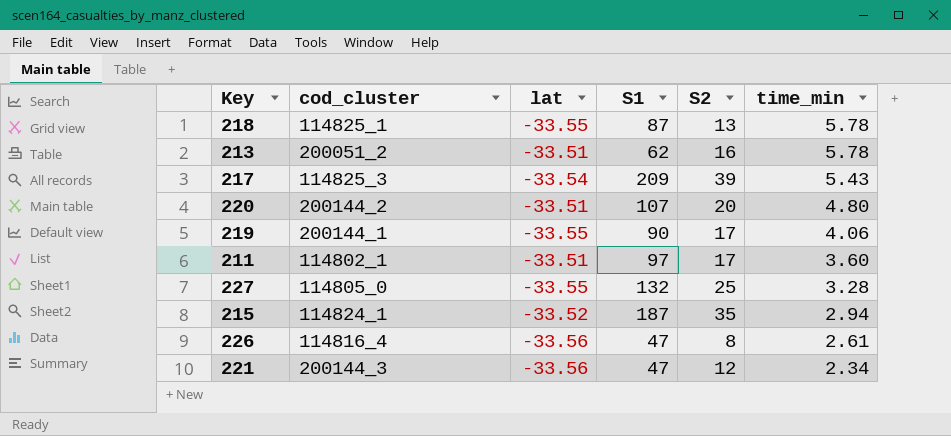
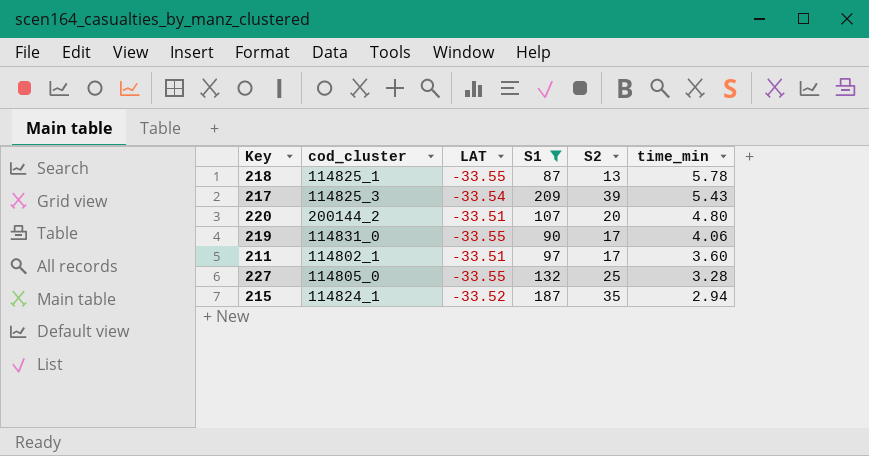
filter: none -> S1 >= 87
column name: lat -> LAT
219 | cod_cluster: 200144_1 -> 114831_0

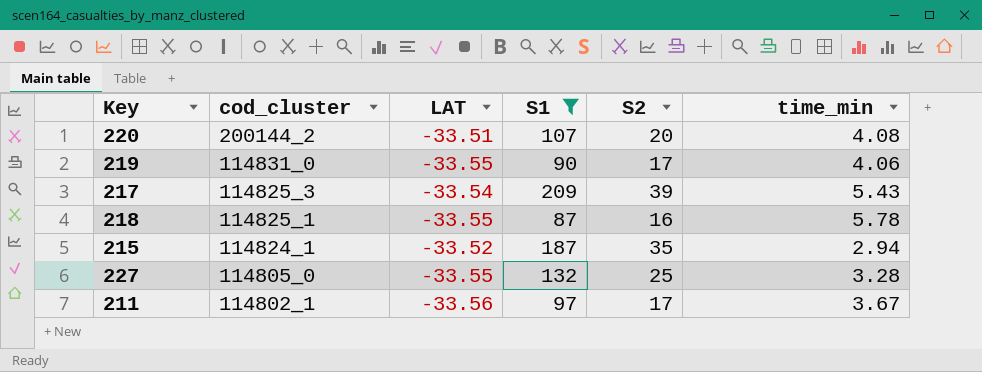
row order: time_min descending -> cod_cluster descending
220 | time_min: 4.80 -> 4.08
218 | S2: 13 -> 16
211 | LAT: -33.51 -> -33.56
211 | time_min: 3.60 -> 3.67

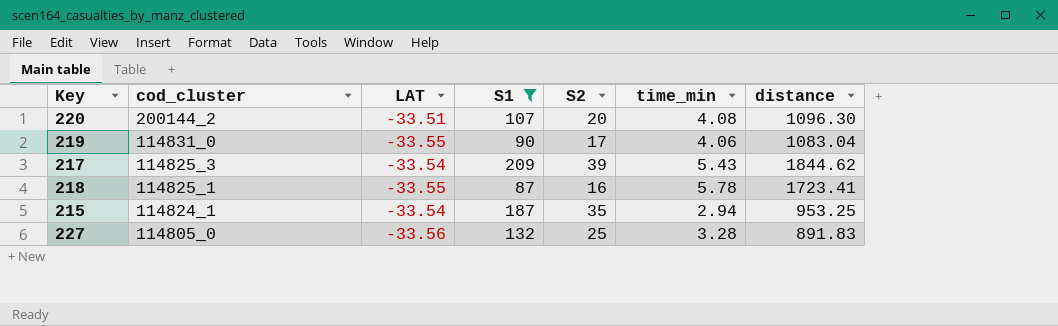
column distance | position: none -> 7
row 211: 114802_1 | -33.56 | 97 | 17 | 3.67 -> none
215 | LAT: -33.52 -> -33.54
227 | LAT: -33.55 -> -33.56

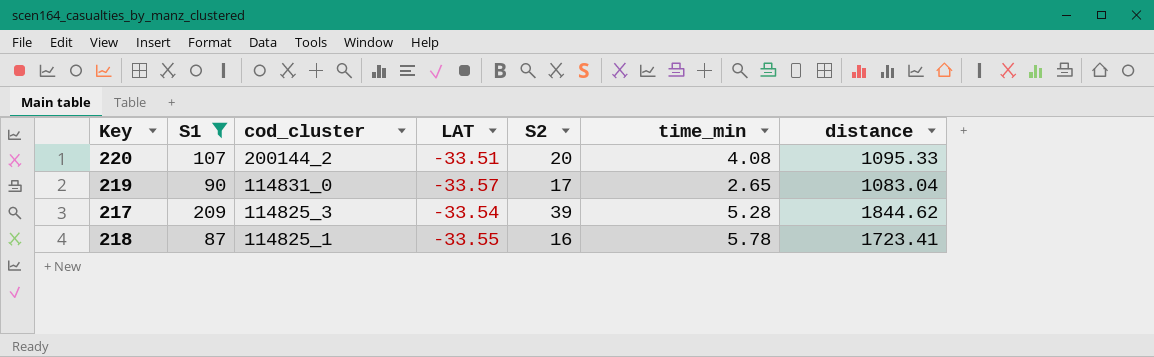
column S1 | position: 4 -> 2
row 215: 114824_1 | -33.54 | 187 | 35 | 2.94 | 953.25 -> none
row 227: 114805_0 | -33.56 | 132 | 25 | 3.28 | 891.83 -> none
220 | distance: 1096.30 -> 1095.33
219 | LAT: -33.55 -> -33.57
219 | time_min: 4.06 -> 2.65
217 | time_min: 5.43 -> 5.28

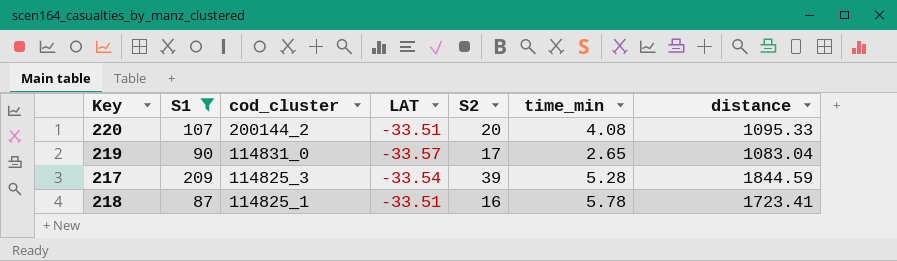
217 | distance: 1844.62 -> 1844.59
218 | LAT: -33.55 -> -33.51

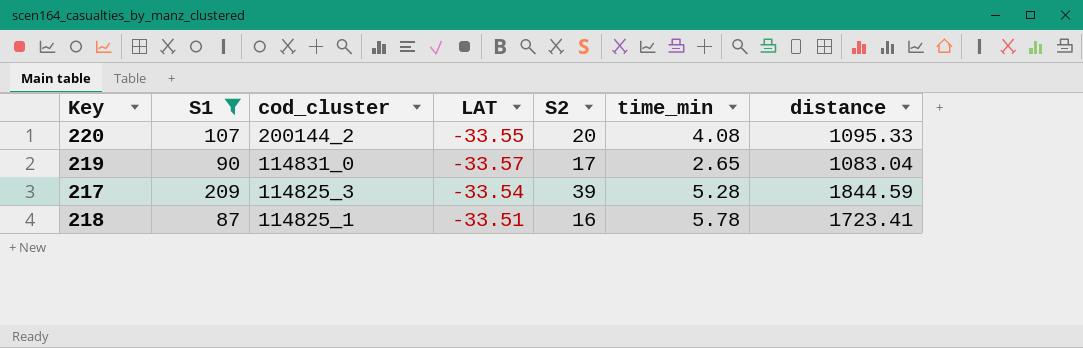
220 | LAT: -33.51 -> -33.55

